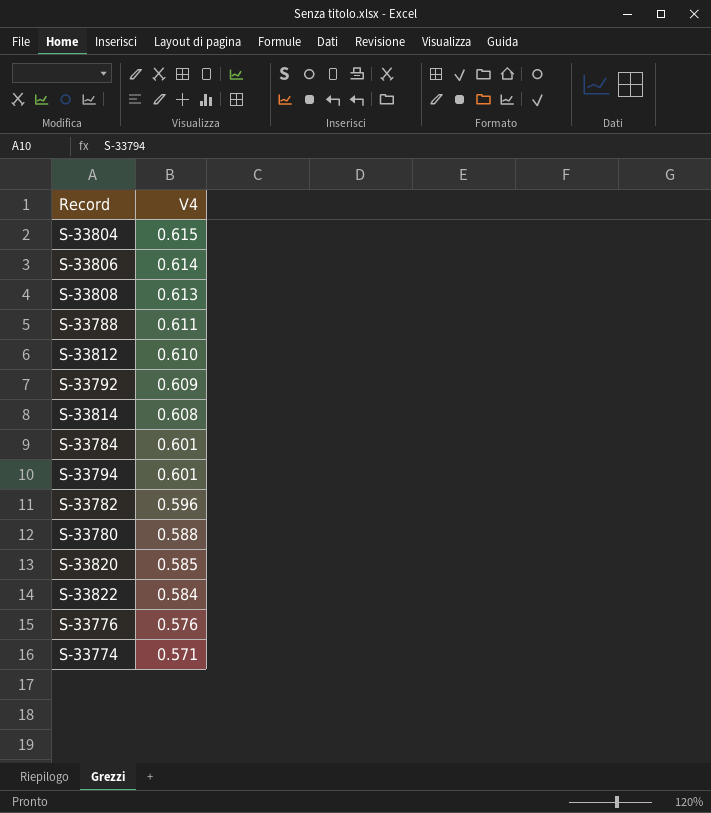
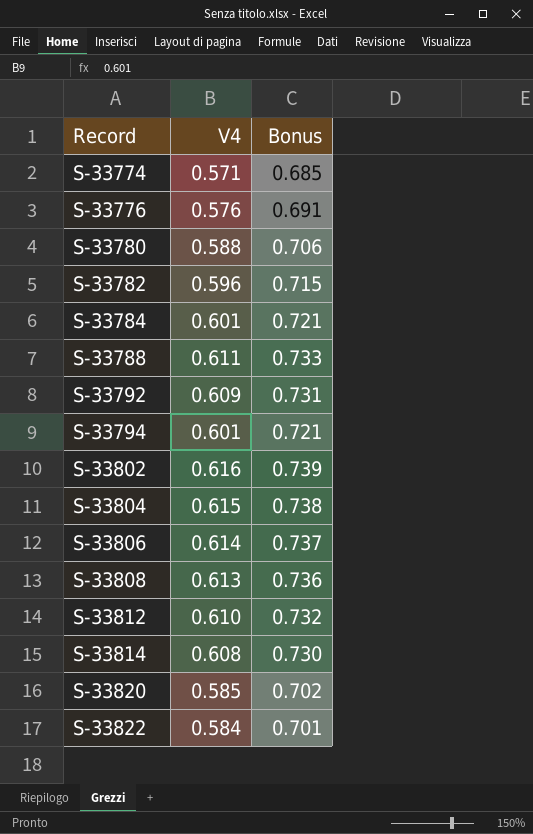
row order: V4 descending -> Record ascending
column Bonus | formula: none -> [V4] * 1.2
row S-33802: none -> 0.616 | 0.739

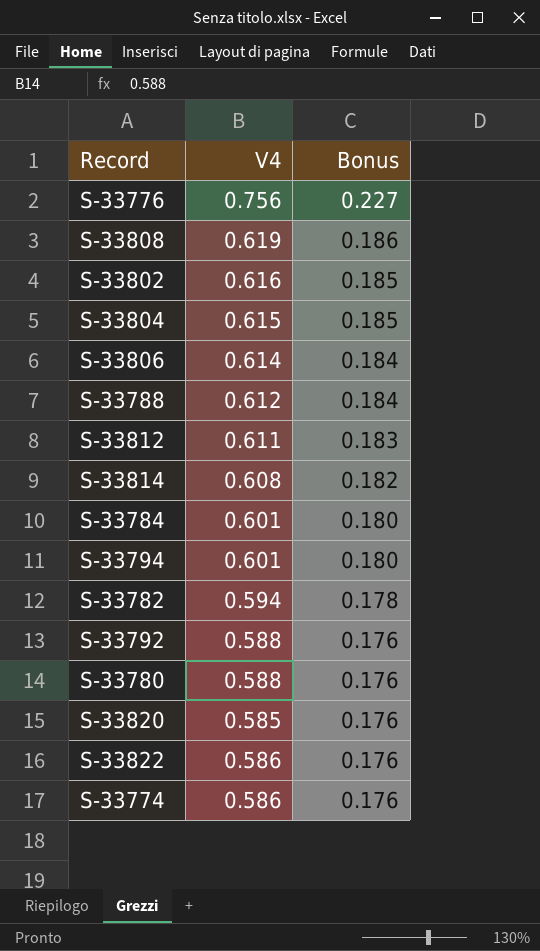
row order: Record ascending -> Bonus descending
column Bonus | formula: [V4] * 1.2 -> [V4] * 0.3
S-33776 | V4: 0.576 -> 0.756
S-33808 | V4: 0.613 -> 0.619
S-33788 | V4: 0.611 -> 0.612
S-33812 | V4: 0.610 -> 0.611
S-33782 | V4: 0.596 -> 0.594
S-33792 | V4: 0.609 -> 0.588
S-33822 | V4: 0.584 -> 0.586
S-33774 | V4: 0.571 -> 0.586

